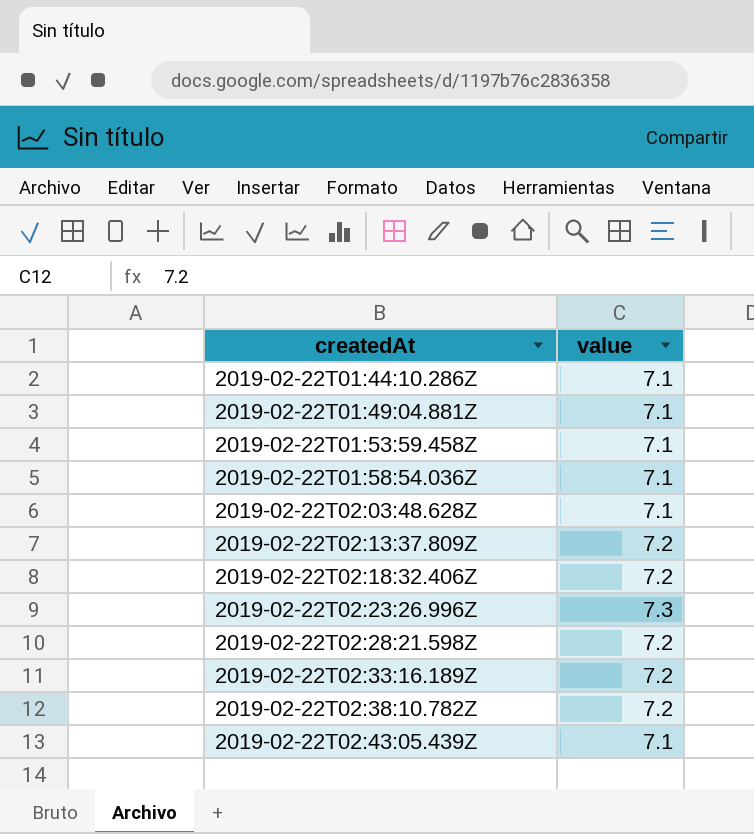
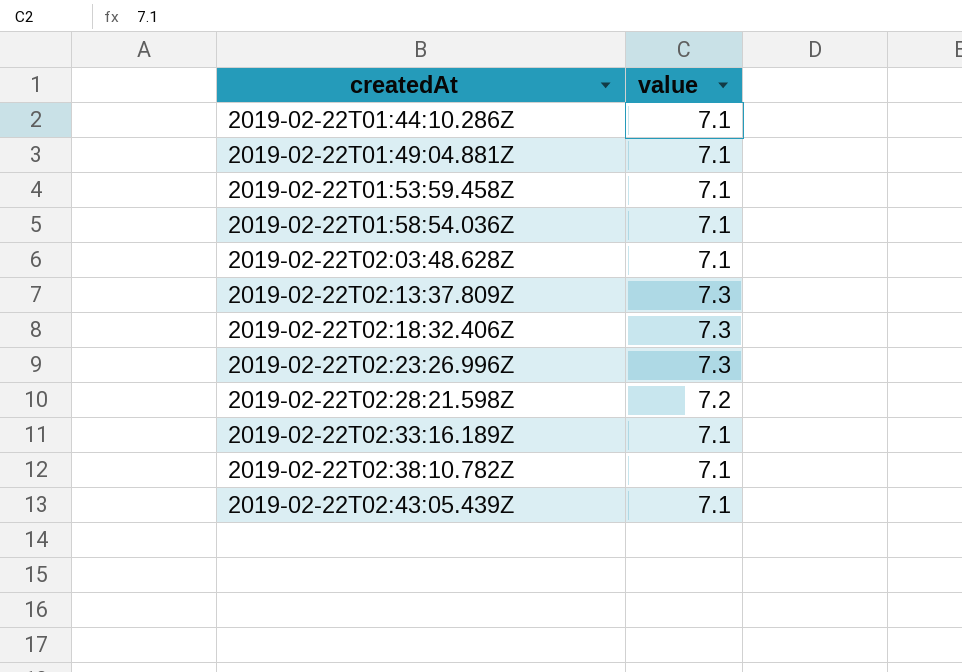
2019-02-22T02:13:37.809Z | value: 7.2 -> 7.3
2019-02-22T02:18:32.406Z | value: 7.2 -> 7.3
2019-02-22T02:33:16.189Z | value: 7.2 -> 7.1
2019-02-22T02:38:10.782Z | value: 7.2 -> 7.1

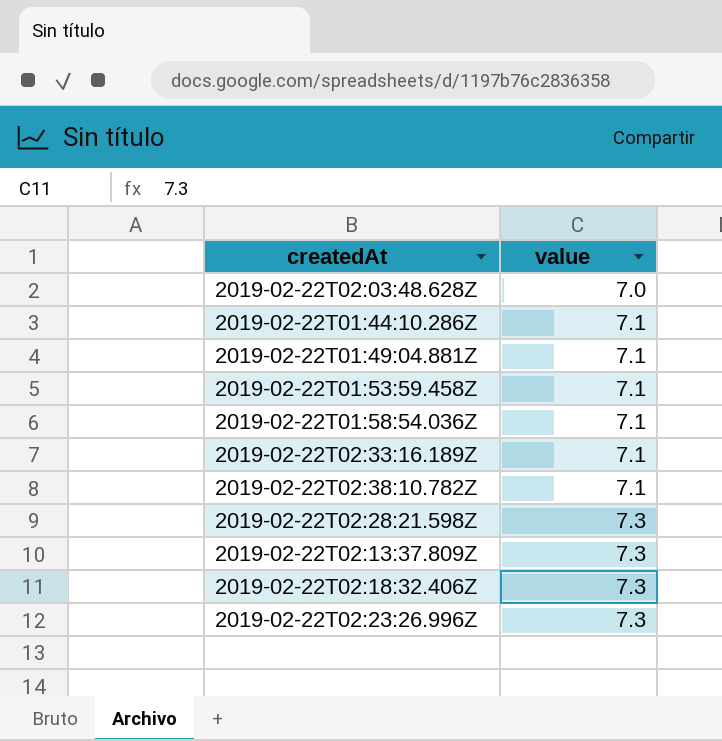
row order: createdAt ascending -> value ascending
row 2019-02-22T02:43:05.439Z: 7.1 -> none
2019-02-22T02:03:48.628Z | value: 7.1 -> 7.0
2019-02-22T02:28:21.598Z | value: 7.2 -> 7.3

